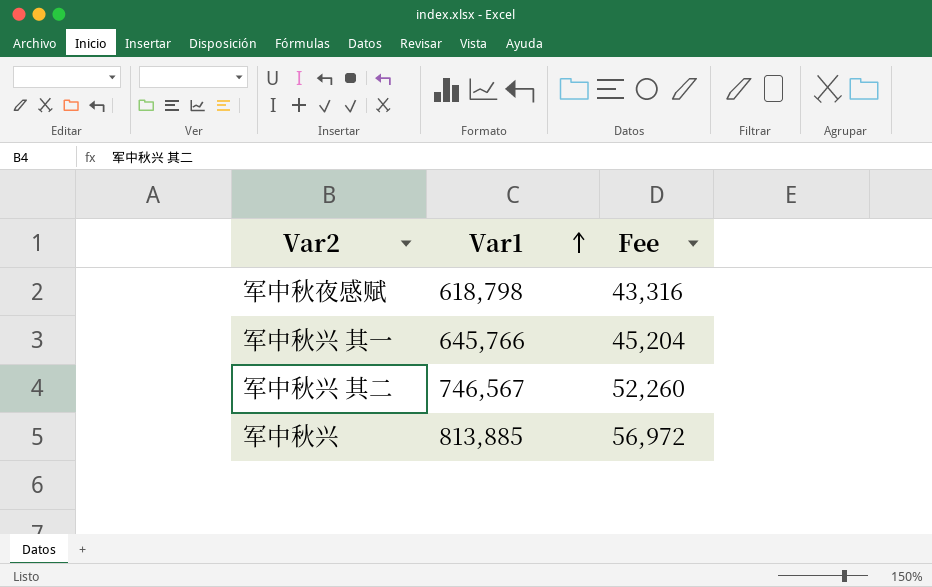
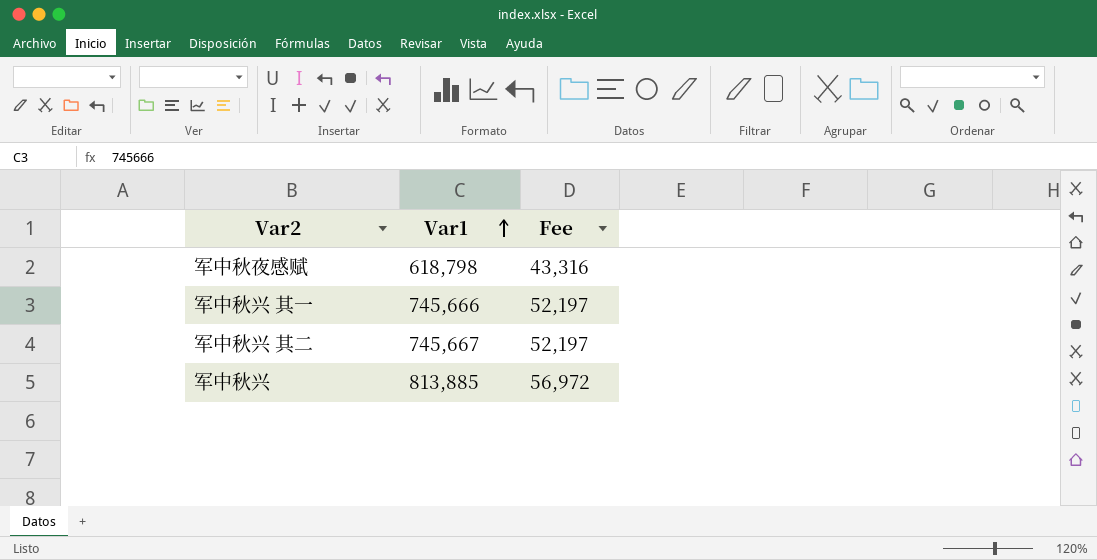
军中秋兴 其一 | Var1: 645,766 -> 745,666
军中秋兴 其一 | Fee: 45,204 -> 52,197
军中秋兴 其二 | Var1: 746,567 -> 745,667
军中秋兴 其二 | Fee: 52,260 -> 52,197

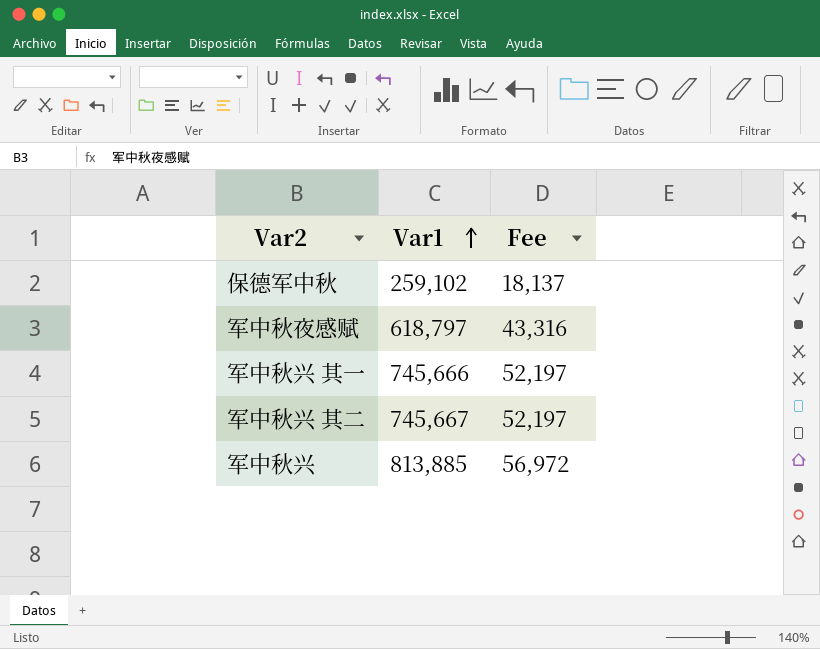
row 保德军中秋: none -> 259,102 | 18,137
军中秋夜感赋 | Var1: 618,798 -> 618,797

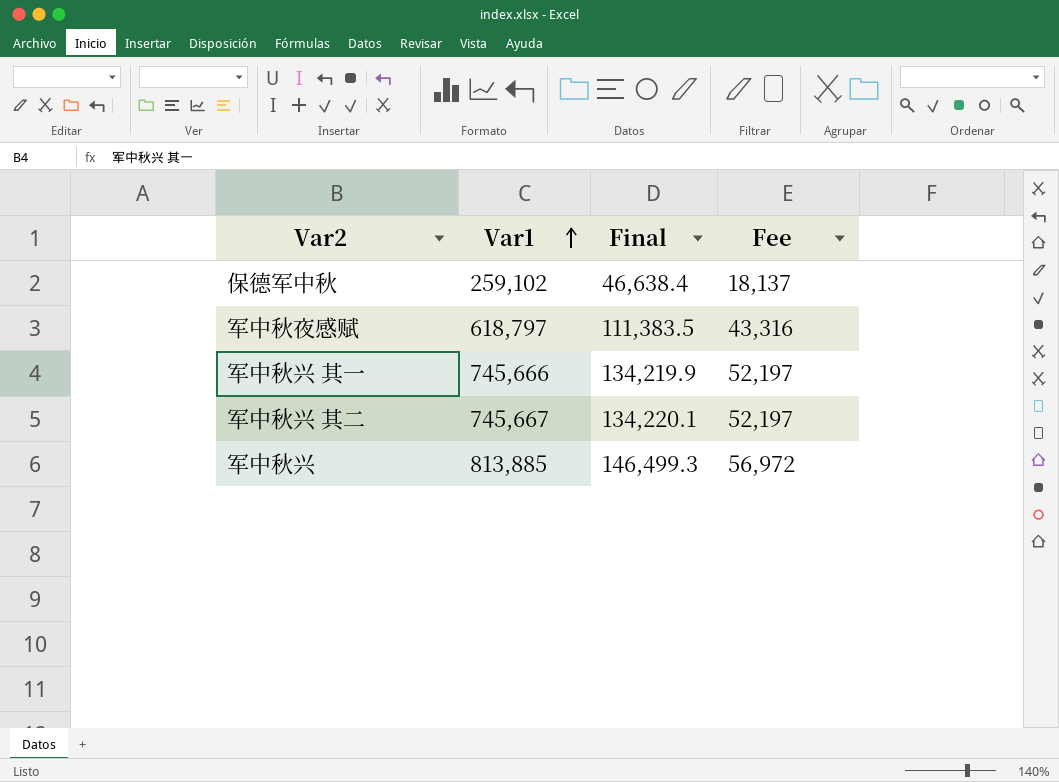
column Final | formula: none -> [Var1] * 0.18

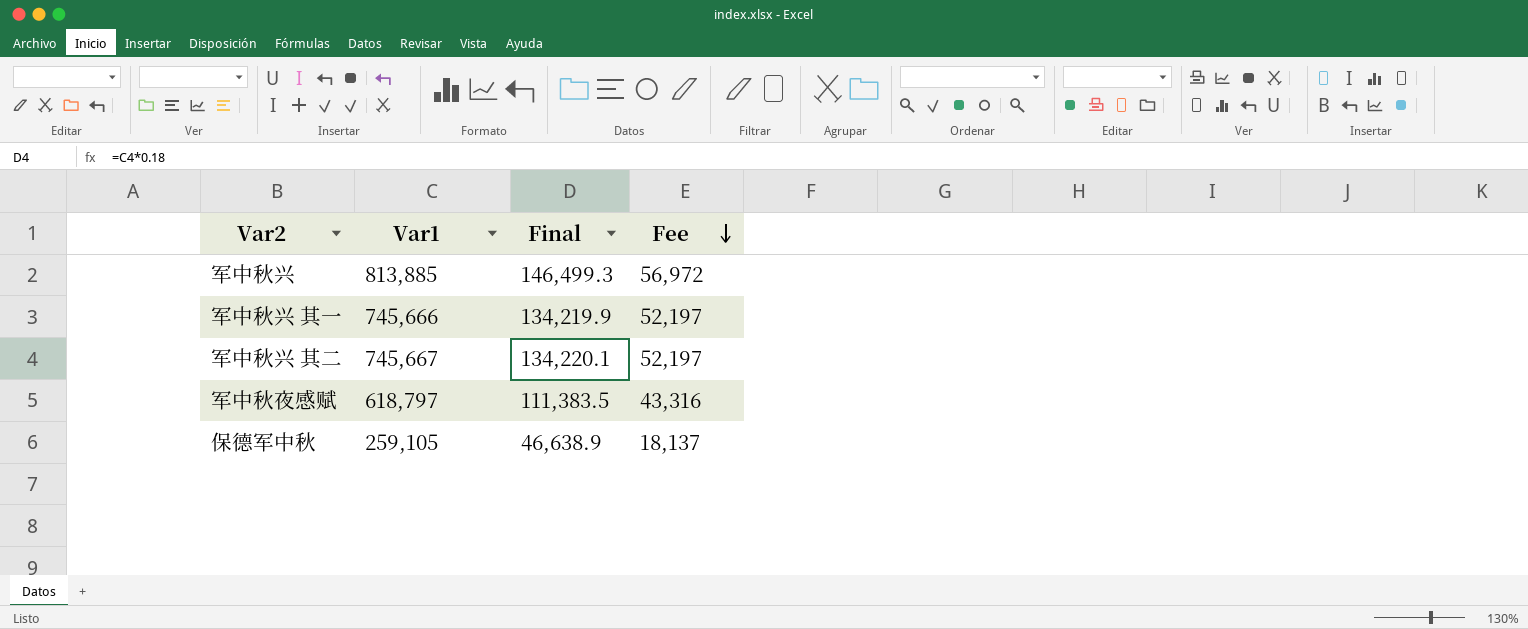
row order: Var1 ascending -> Fee descending
保德军中秋 | Var1: 259,102 -> 259,105
保德军中秋 | Final: 46,638.4 -> 46,638.9

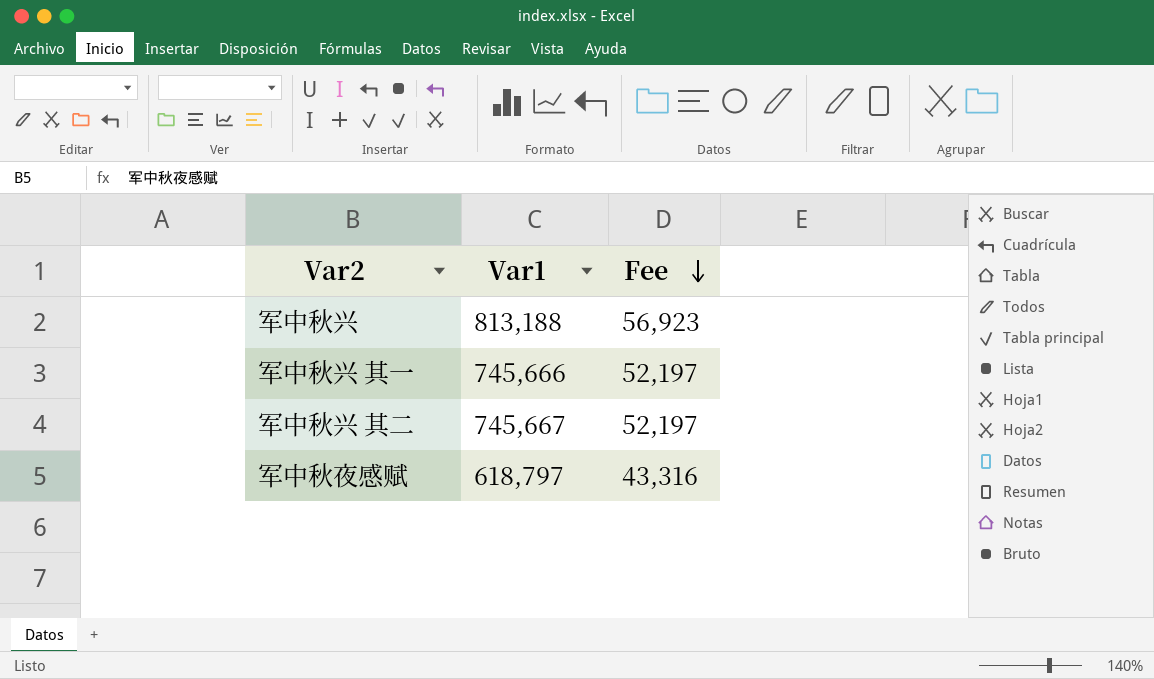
column Final | formula: [Var1] * 0.18 -> none
row 保德军中秋: 259,105 | 46,638.9 | 18,137 -> none
军中秋兴 | Var1: 813,885 -> 813,188
军中秋兴 | Fee: 56,972 -> 56,923

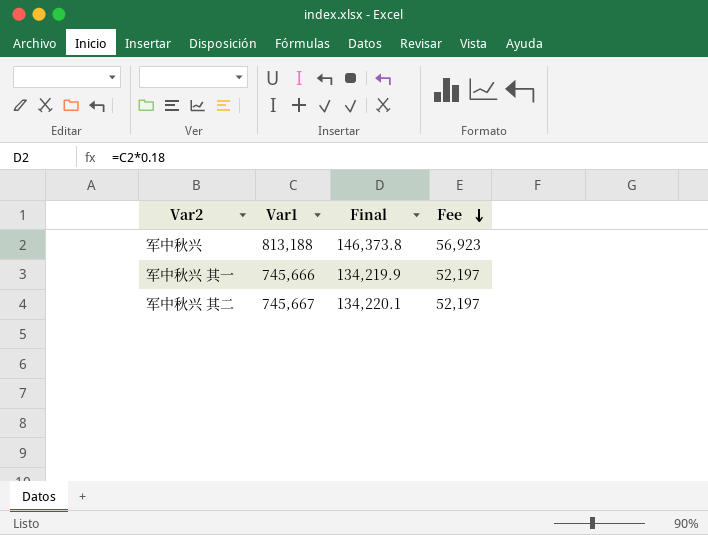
column Final | formula: none -> [Var1] * 0.18
row 军中秋夜感赋: 618,797 | 43,316 -> none

